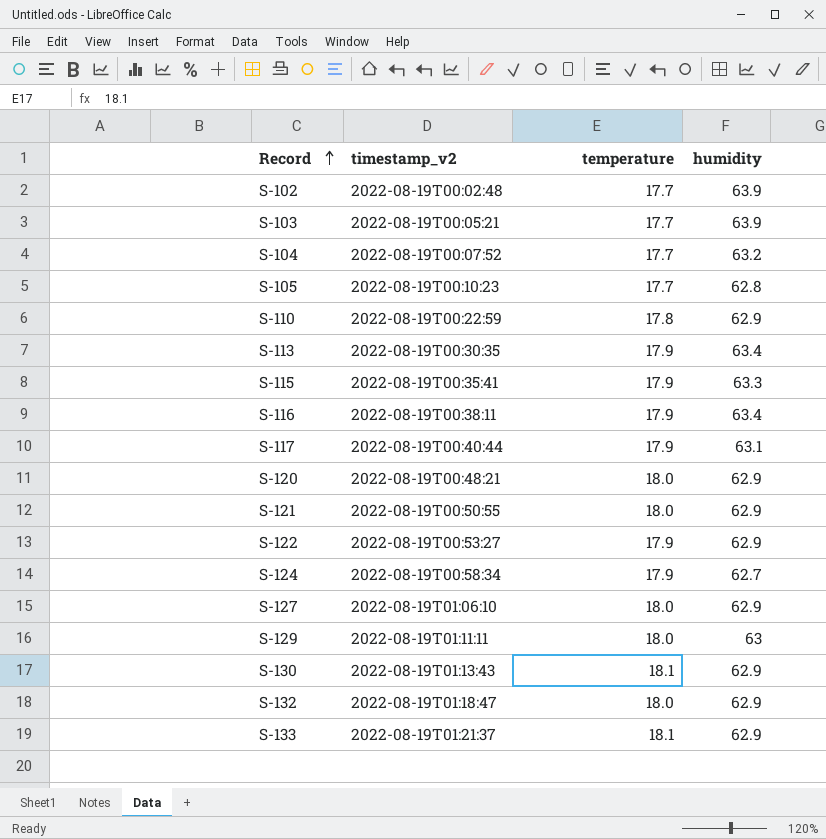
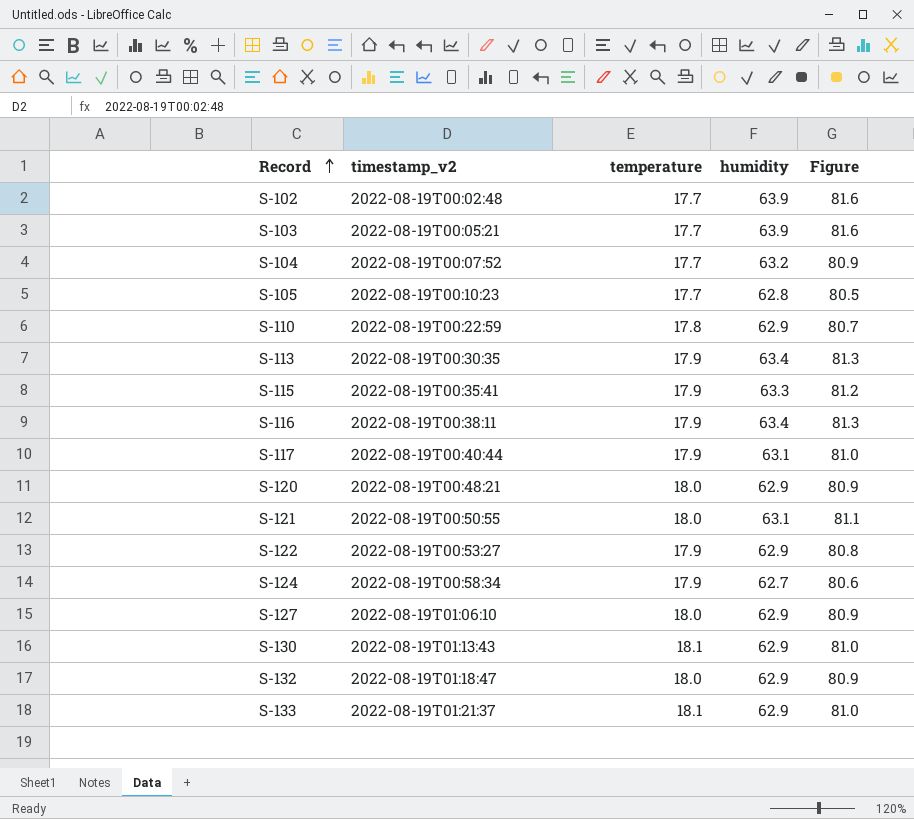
column Figure | formula: none -> [temperature] + [humidity]
row S-129: 2022-08-19T01:11:11 | 18.0 | 63 -> none
S-121 | humidity: 62.9 -> 63.1

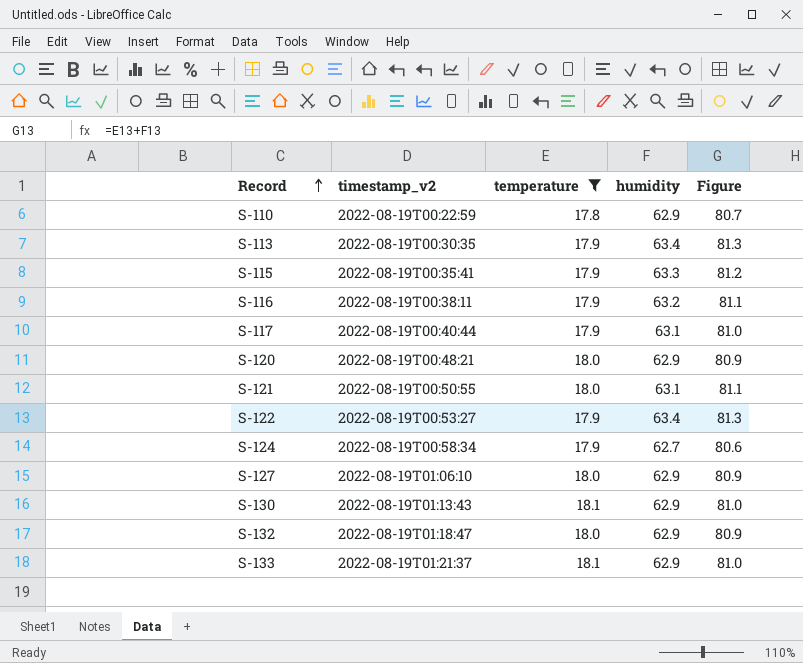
filter: none -> temperature != 17.7
S-116 | humidity: 63.4 -> 63.2
S-116 | Figure: 81.3 -> 81.1
S-122 | humidity: 62.9 -> 63.4
S-122 | Figure: 80.8 -> 81.3

